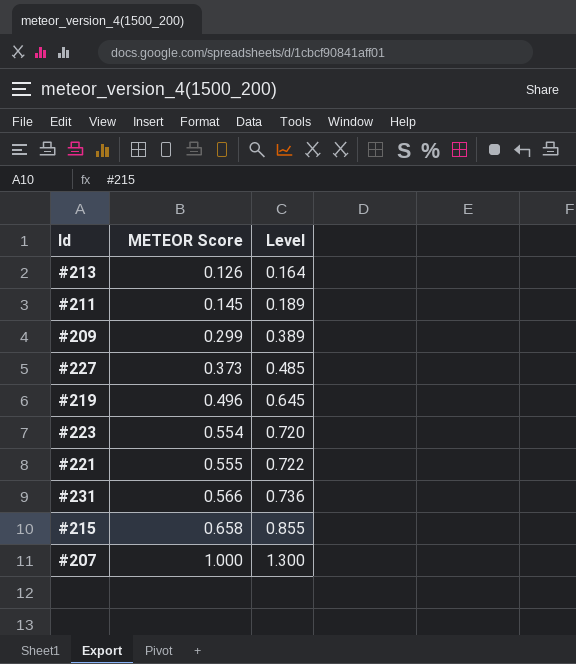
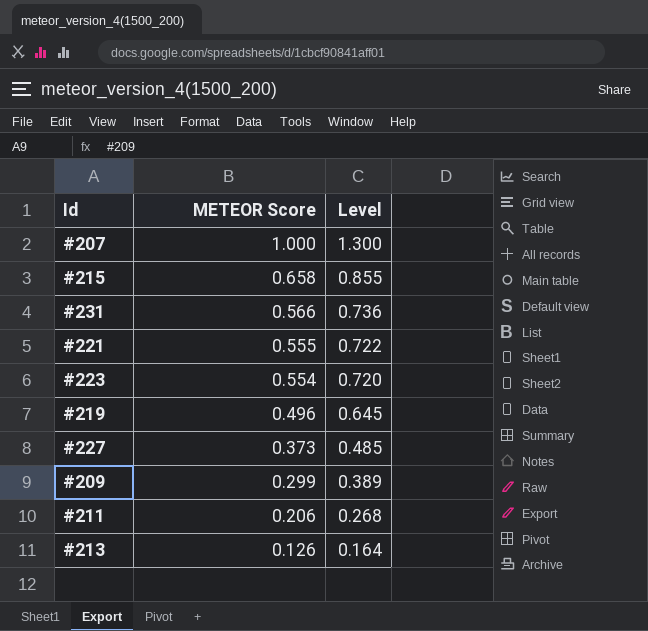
row order: METEOR Score ascending -> METEOR Score descending
#211 | METEOR Score: 0.145 -> 0.206
#211 | Level: 0.189 -> 0.268

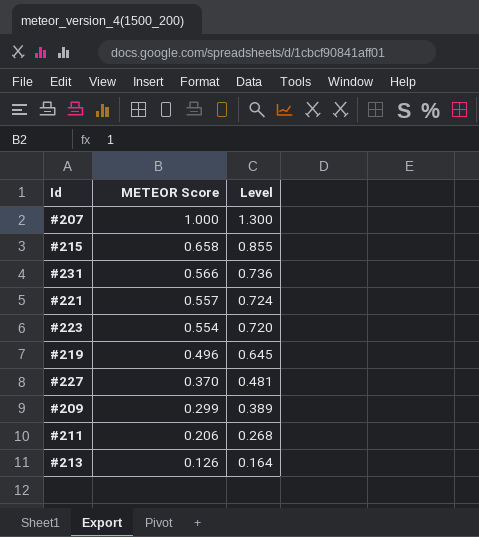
#221 | METEOR Score: 0.555 -> 0.557
#221 | Level: 0.722 -> 0.724
#227 | METEOR Score: 0.373 -> 0.370
#227 | Level: 0.485 -> 0.481

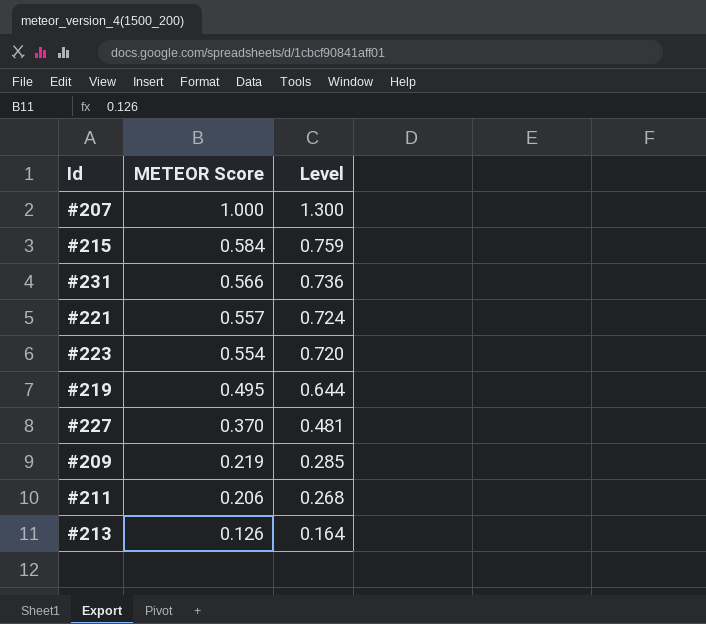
#215 | METEOR Score: 0.658 -> 0.584
#215 | Level: 0.855 -> 0.759
#219 | METEOR Score: 0.496 -> 0.495
#219 | Level: 0.645 -> 0.644
#209 | METEOR Score: 0.299 -> 0.219
#209 | Level: 0.389 -> 0.285

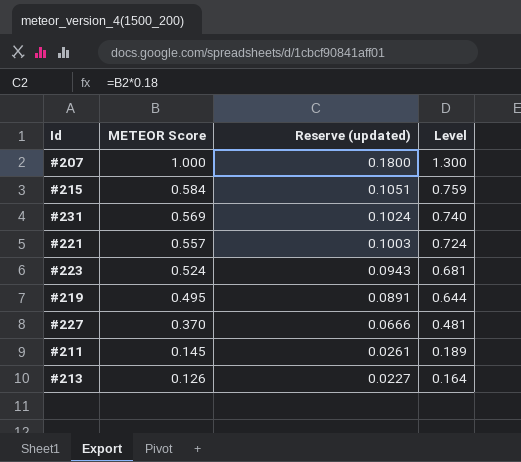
column Reserve (updated) | formula: none -> [METEOR Score] * 0.18
row #209: 0.219 | 0.285 -> none
#231 | METEOR Score: 0.566 -> 0.569
#231 | Level: 0.736 -> 0.740
#223 | METEOR Score: 0.554 -> 0.524
#223 | Level: 0.720 -> 0.681
#211 | METEOR Score: 0.206 -> 0.145
#211 | Level: 0.268 -> 0.189

